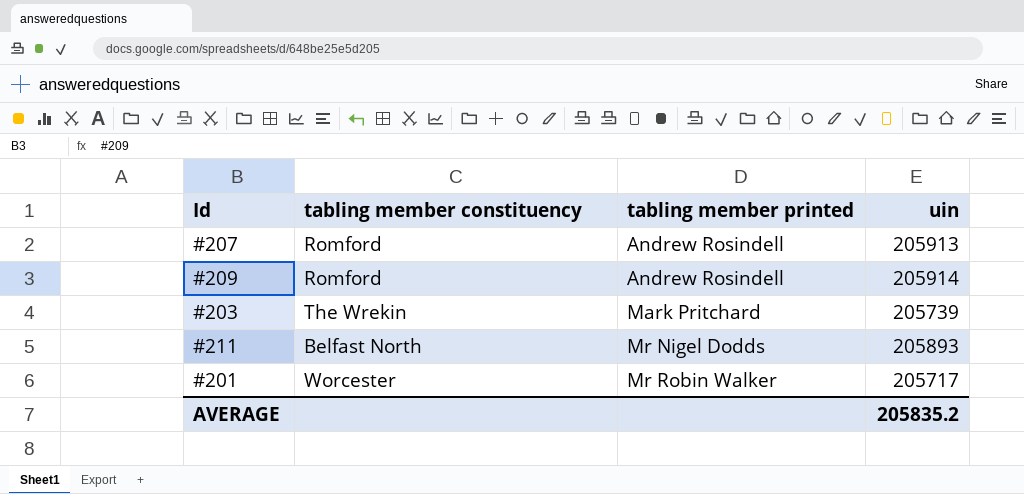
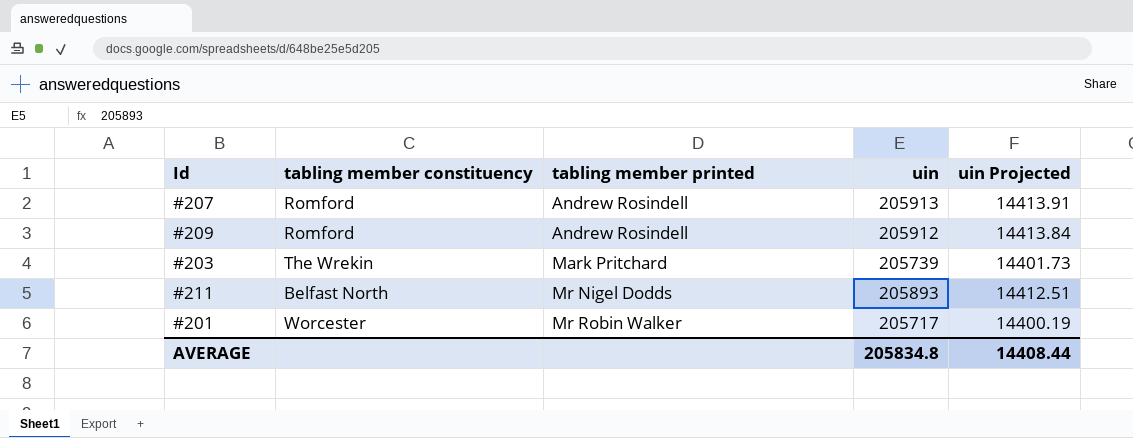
column uin Projected | formula: none -> [uin] * 0.07
#209 | uin: 205914 -> 205912
AVERAGE | uin: 205835.2 -> 205834.8

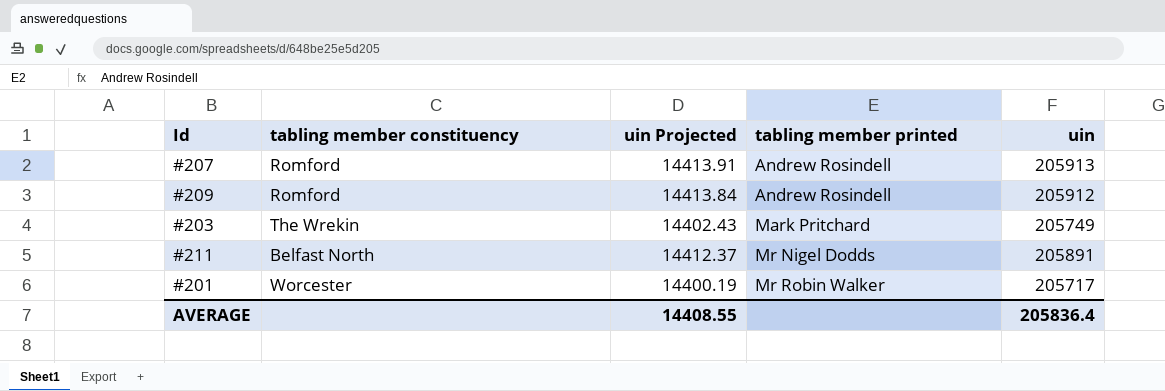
column uin Projected | position: 5 -> 3
#203 | uin Projected: 14401.73 -> 14402.43
#203 | uin: 205739 -> 205749
#211 | uin Projected: 14412.51 -> 14412.37
#211 | uin: 205893 -> 205891
AVERAGE | uin Projected: 14408.44 -> 14408.55
AVERAGE | uin: 205834.8 -> 205836.4

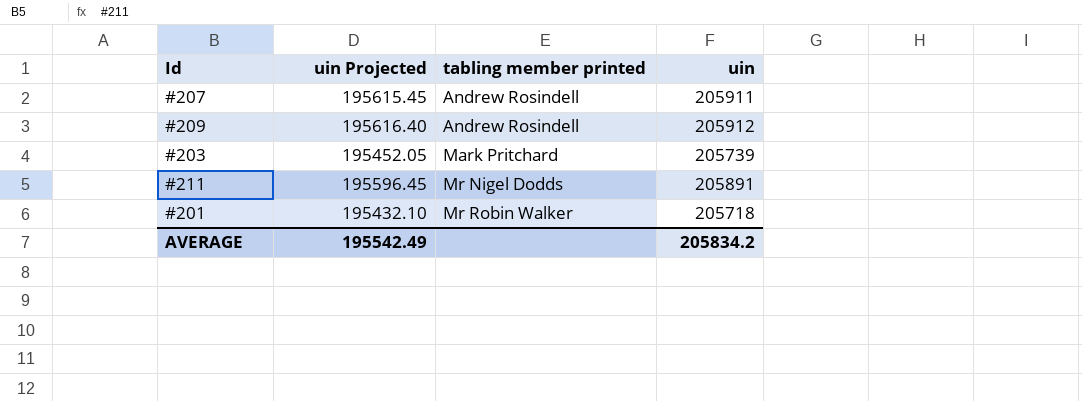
column tabling member constituency | position: 2 -> none
column uin Projected | formula: [uin] * 0.07 -> [uin] * 0.95
#207 | uin: 205913 -> 205911
#203 | uin: 205749 -> 205739
#201 | uin: 205717 -> 205718
AVERAGE | uin Projected: 14408.55 -> 195542.49
AVERAGE | uin: 205836.4 -> 205834.2

